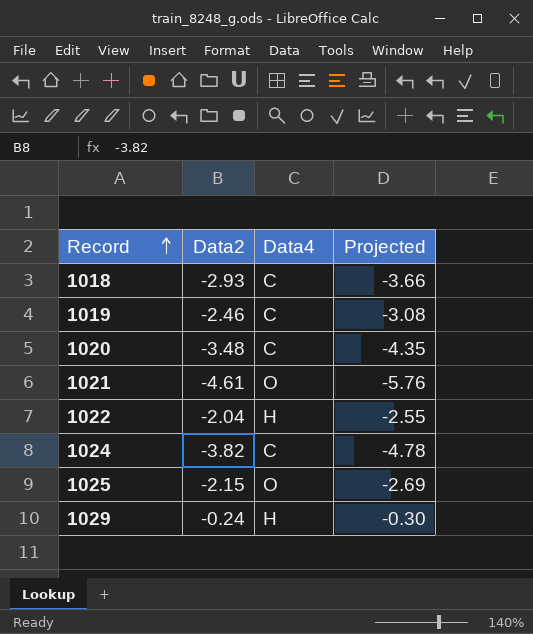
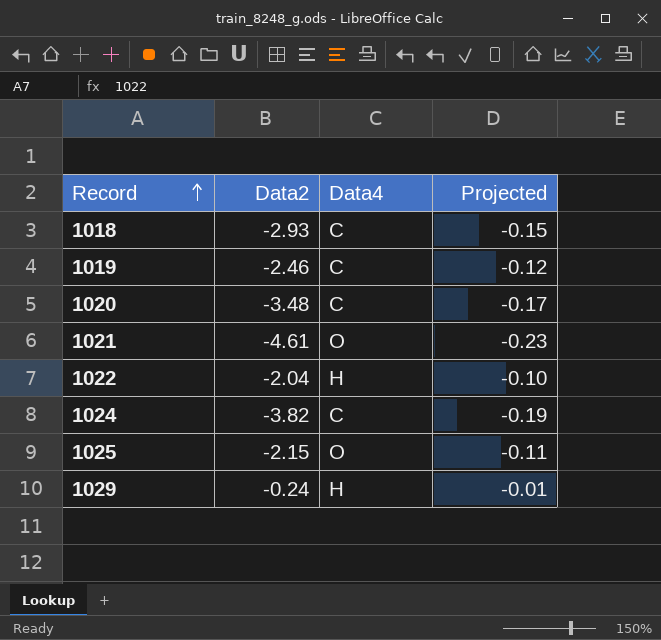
column Projected | formula: [Data2] * 1.25 -> [Data2] * 0.05

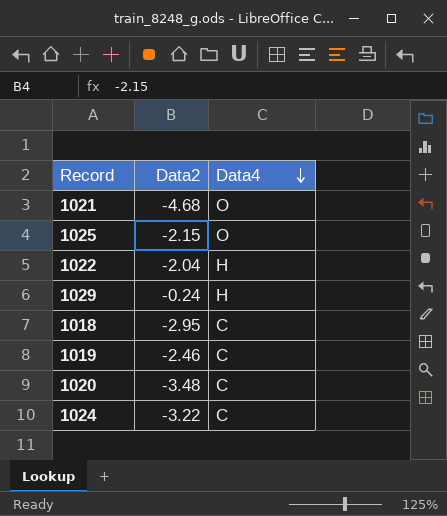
row order: Record ascending -> Data4 descending
column Projected | formula: [Data2] * 0.05 -> none
1021 | Data2: -4.61 -> -4.68
1018 | Data2: -2.93 -> -2.95
1024 | Data2: -3.82 -> -3.22

